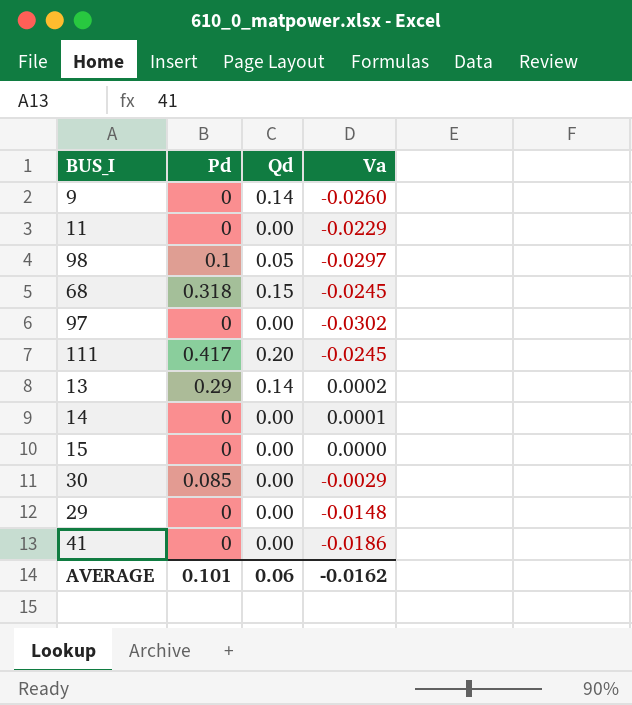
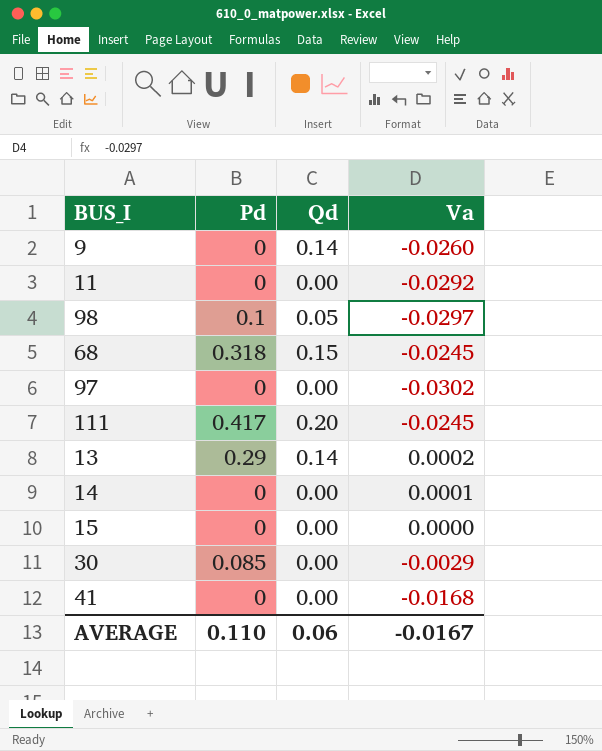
row 29: 0 | 0.00 | -0.0148 -> none
11 | Va: -0.0229 -> -0.0292
41 | Va: -0.0186 -> -0.0168
AVERAGE | Pd: 0.101 -> 0.110
AVERAGE | Va: -0.0162 -> -0.0167

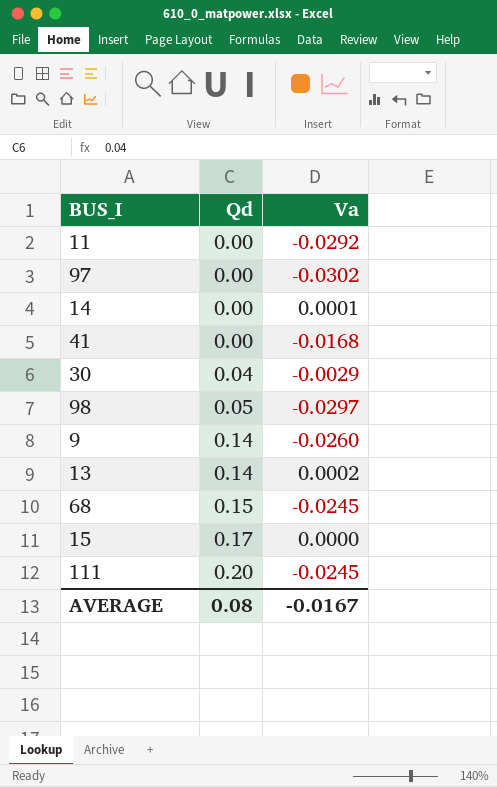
row order: none -> Qd ascending
column Pd | position: 2 -> none
30 | Qd: 0.00 -> 0.04
15 | Qd: 0.00 -> 0.17
AVERAGE | Qd: 0.06 -> 0.08

